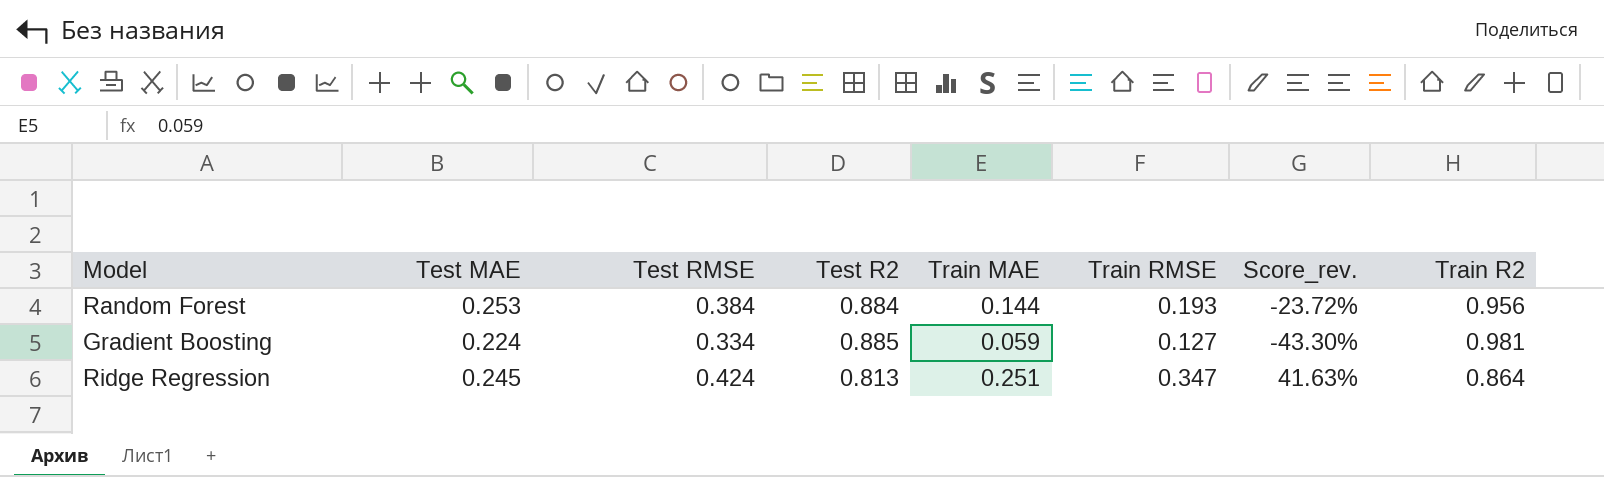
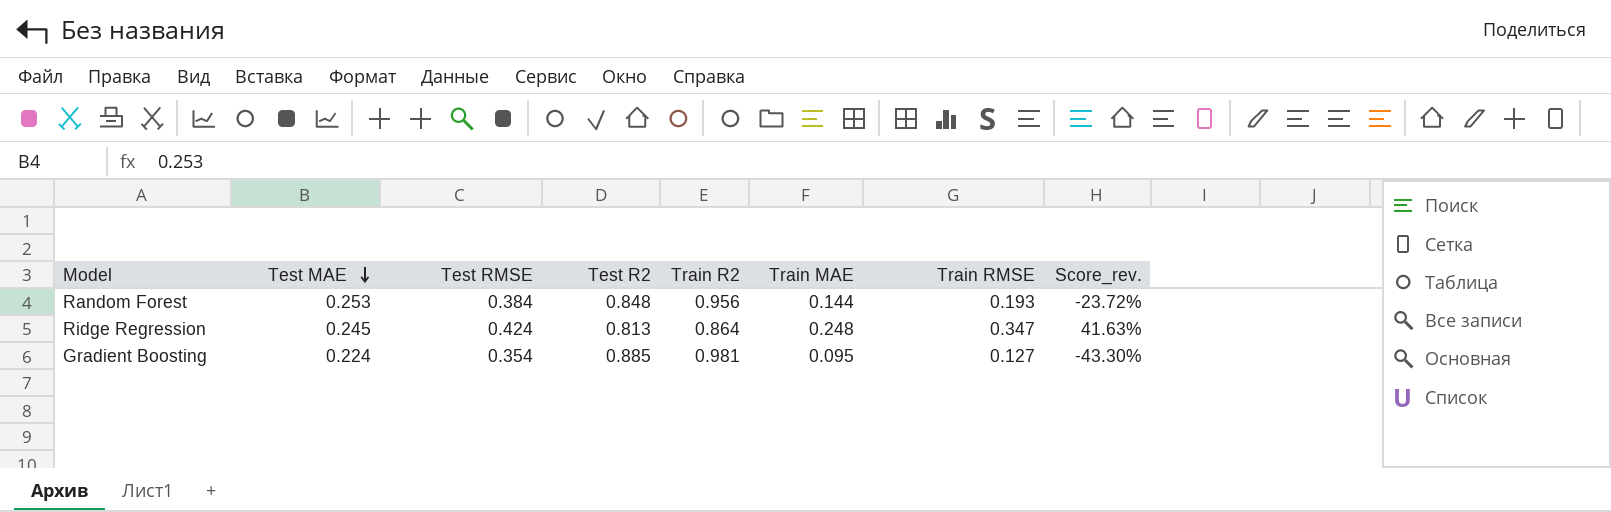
row order: none -> Test MAE descending
column Train R2 | position: 8 -> 5
Random Forest | Test R2: 0.884 -> 0.848
Ridge Regression | Train MAE: 0.251 -> 0.248
Gradient Boosting | Test RMSE: 0.334 -> 0.354
Gradient Boosting | Train MAE: 0.059 -> 0.095

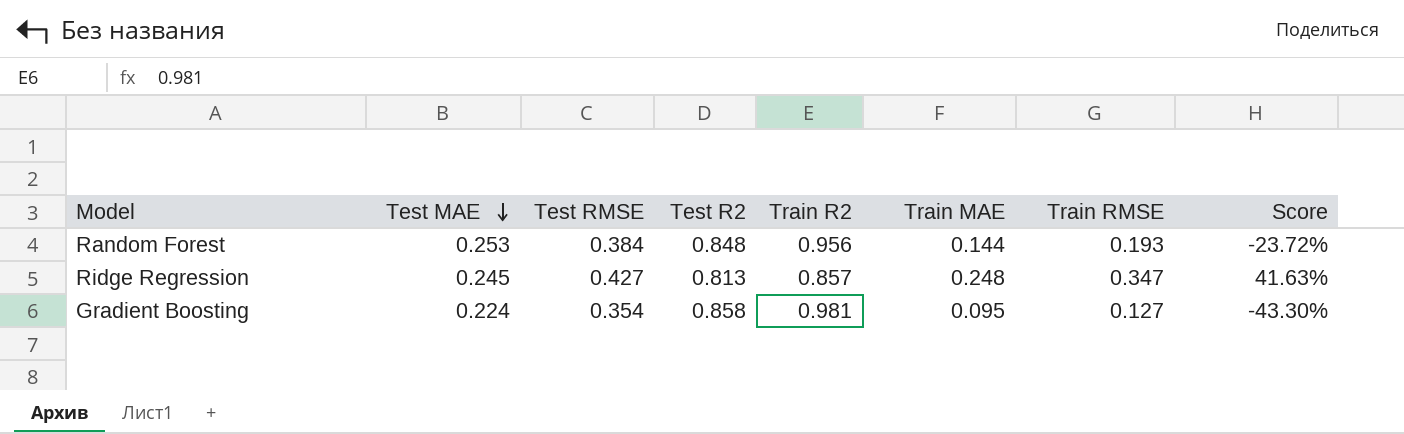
column name: Score_rev. -> Score
Ridge Regression | Test RMSE: 0.424 -> 0.427
Ridge Regression | Train R2: 0.864 -> 0.857
Gradient Boosting | Test R2: 0.885 -> 0.858

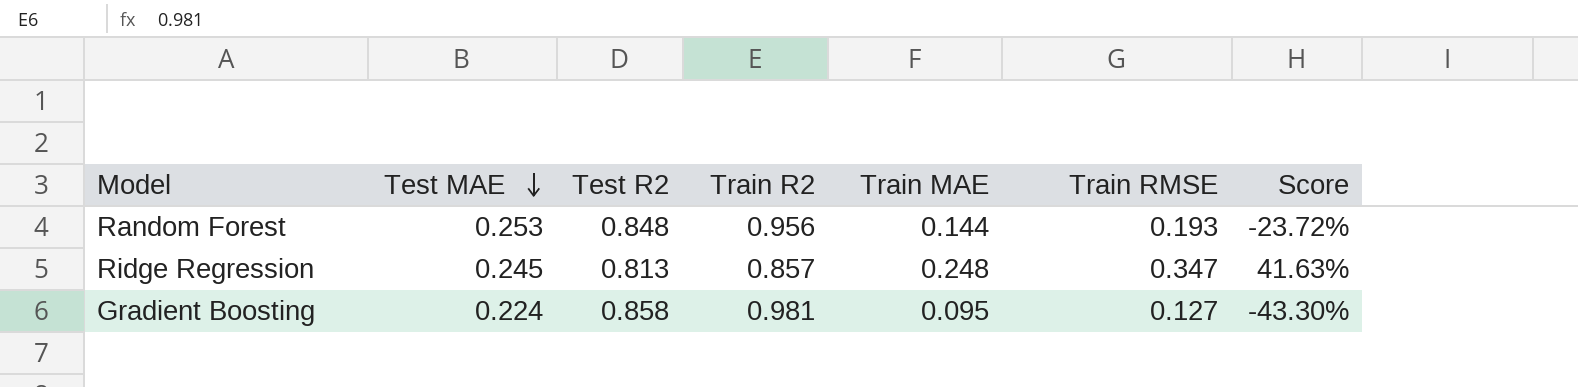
column Test RMSE | position: 3 -> none

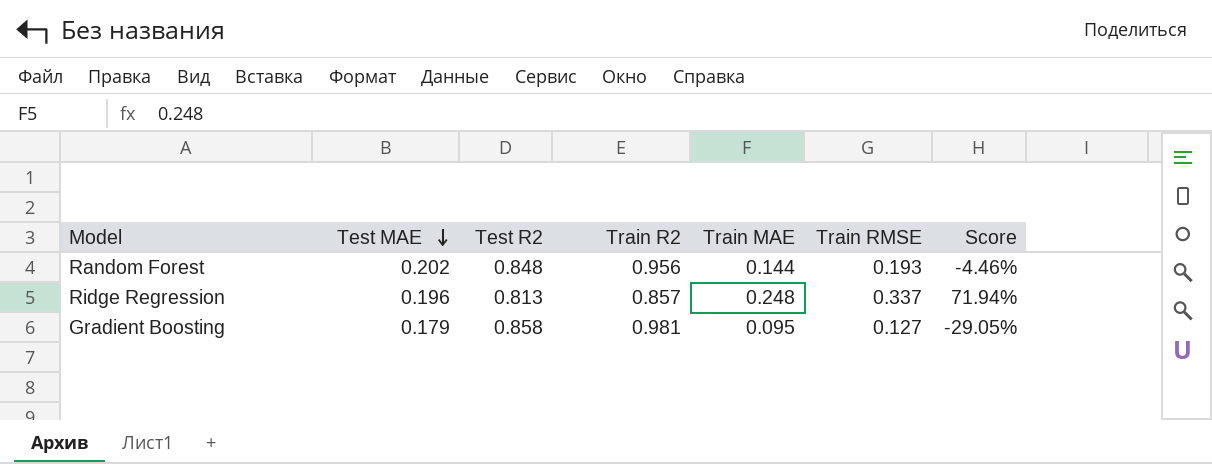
Random Forest | Test MAE: 0.253 -> 0.202
Random Forest | Score: -23.72% -> -4.46%
Ridge Regression | Test MAE: 0.245 -> 0.196
Ridge Regression | Train RMSE: 0.347 -> 0.337
Ridge Regression | Score: 41.63% -> 71.94%
Gradient Boosting | Test MAE: 0.224 -> 0.179
Gradient Boosting | Score: -43.30% -> -29.05%

